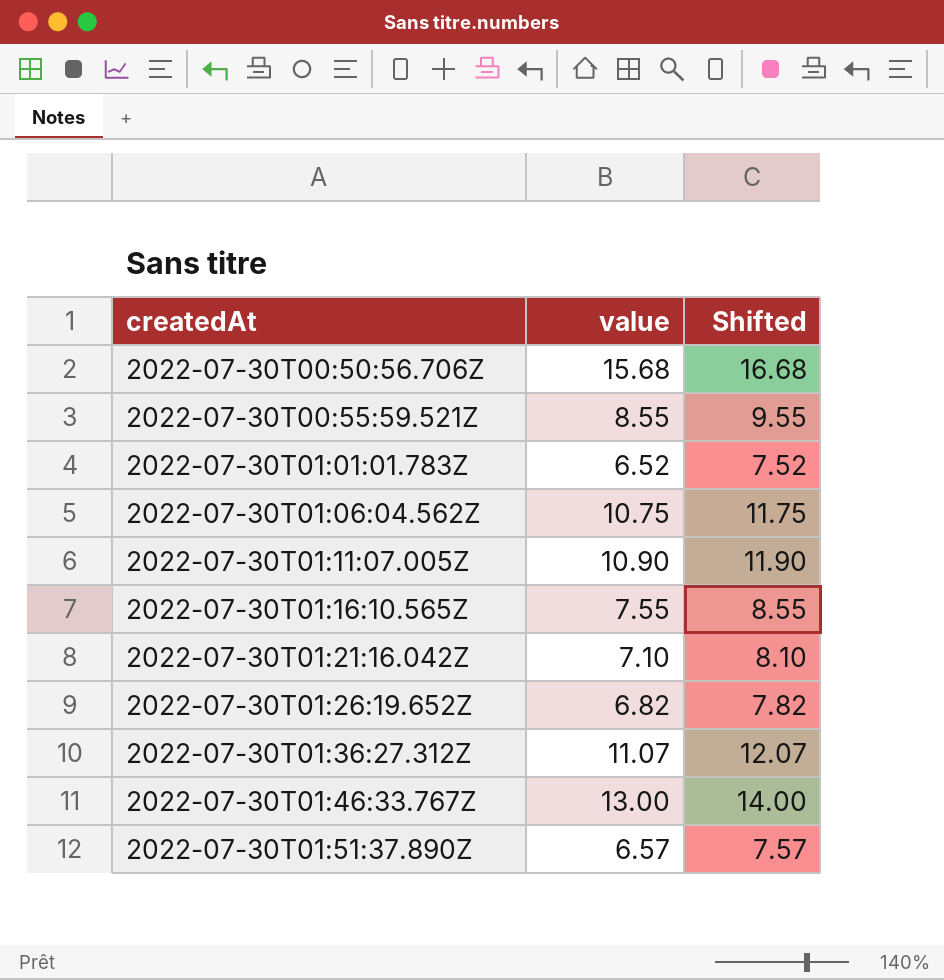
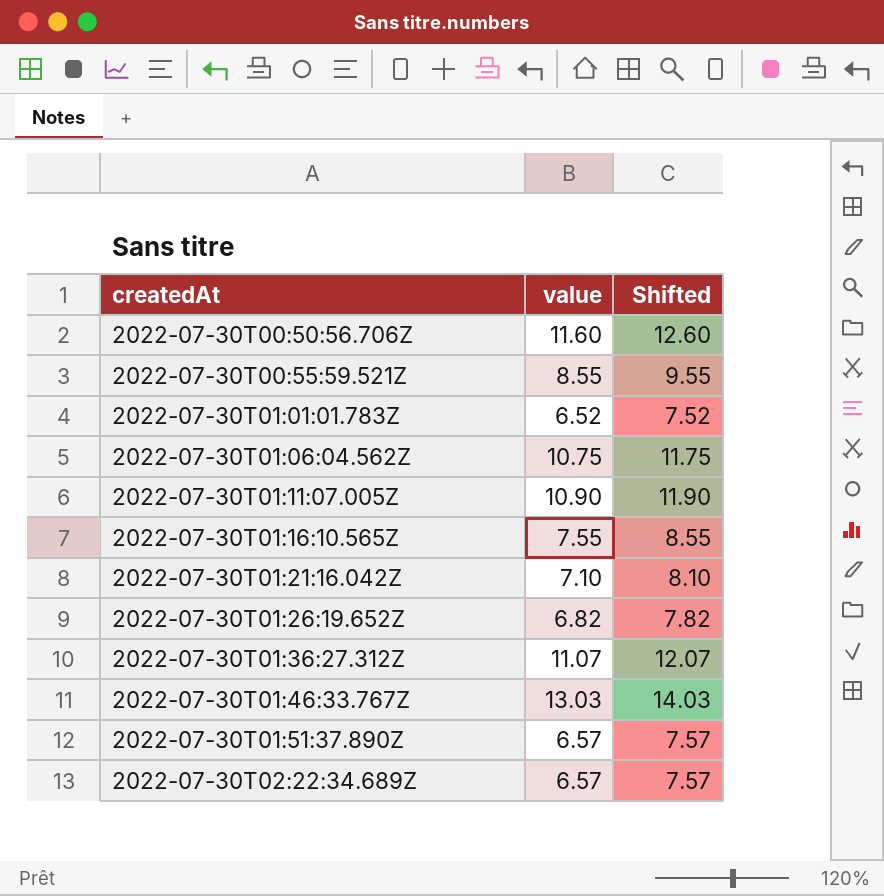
2022-07-30T00:50:56.706Z | value: 15.68 -> 11.60
2022-07-30T00:50:56.706Z | Shifted: 16.68 -> 12.60
2022-07-30T01:46:33.767Z | value: 13.00 -> 13.03
2022-07-30T01:46:33.767Z | Shifted: 14.00 -> 14.03
row 2022-07-30T02:22:34.689Z: none -> 6.57 | 7.57

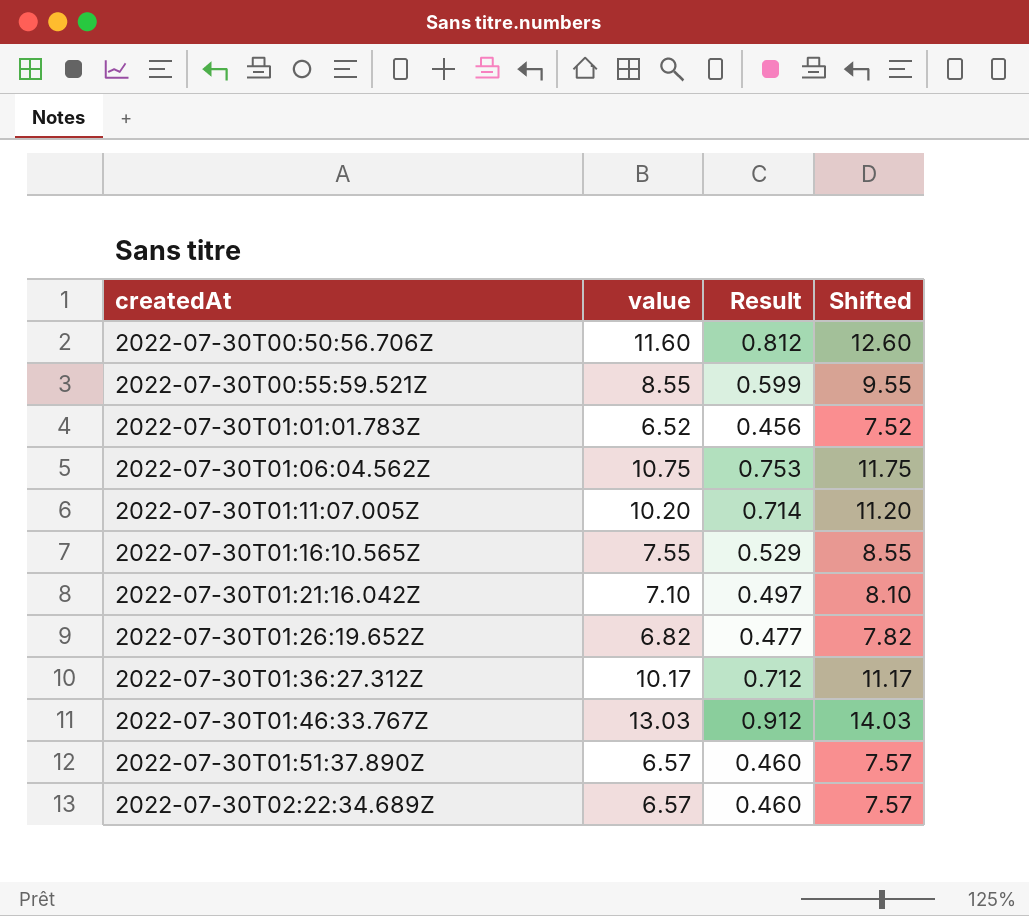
column Result | formula: none -> [value] * 0.07
2022-07-30T01:11:07.005Z | value: 10.90 -> 10.20
2022-07-30T01:11:07.005Z | Shifted: 11.90 -> 11.20
2022-07-30T01:36:27.312Z | value: 11.07 -> 10.17
2022-07-30T01:36:27.312Z | Shifted: 12.07 -> 11.17

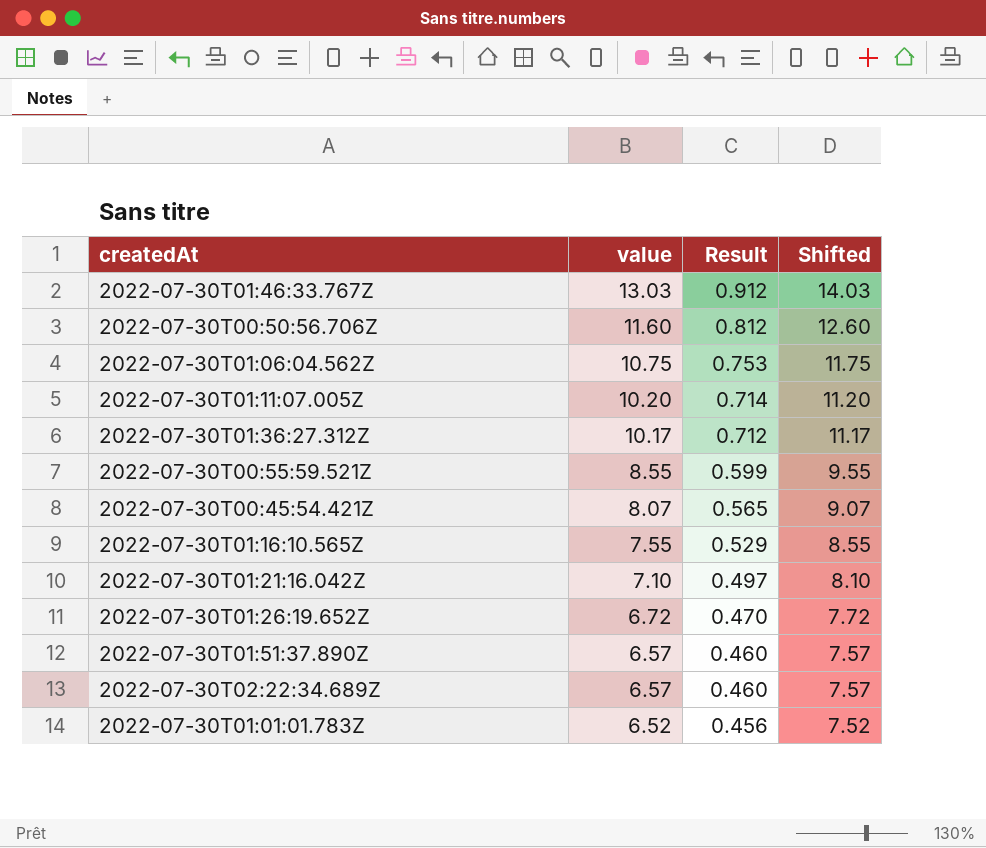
row order: createdAt ascending -> value descending
row 2022-07-30T00:45:54.421Z: none -> 8.07 | 0.565 | 9.07
2022-07-30T01:26:19.652Z | value: 6.82 -> 6.72
2022-07-30T01:26:19.652Z | Result: 0.477 -> 0.470
2022-07-30T01:26:19.652Z | Shifted: 7.82 -> 7.72

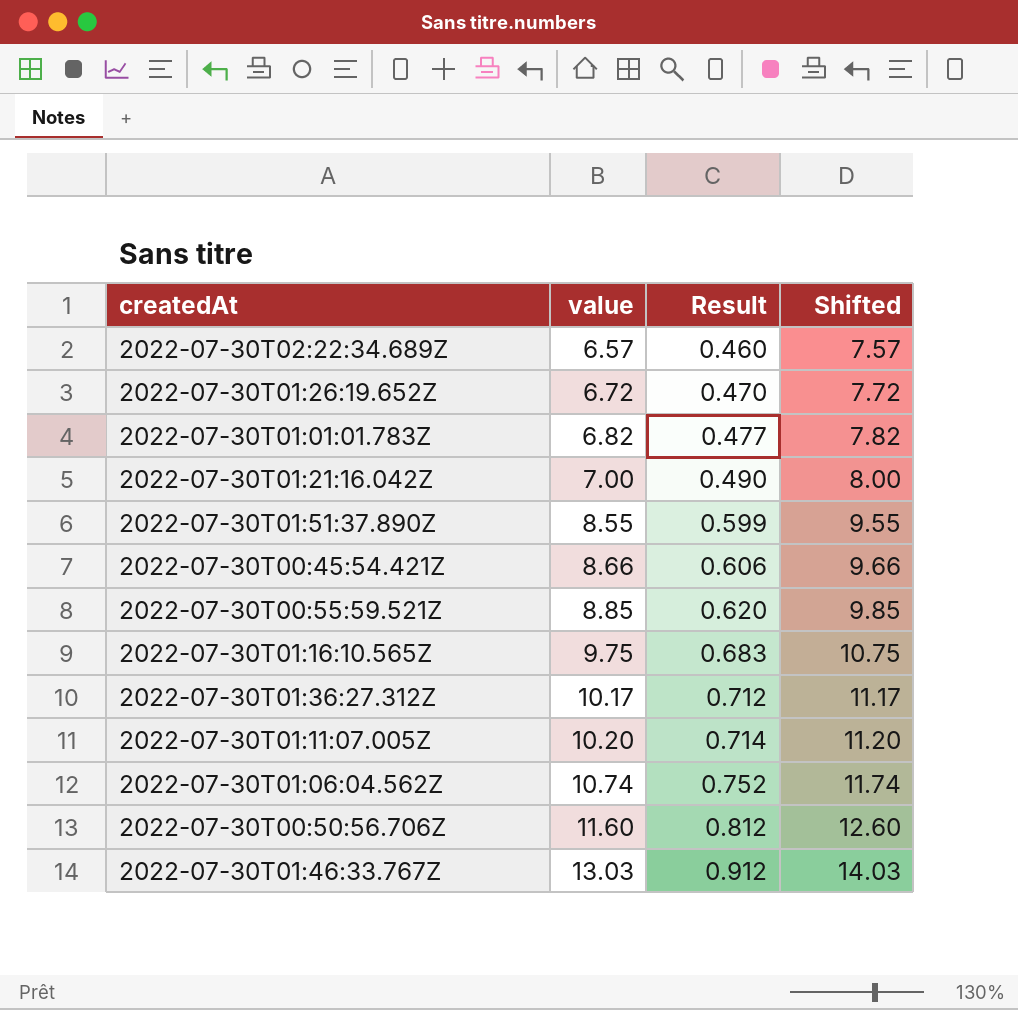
row order: value descending -> value ascending
2022-07-30T01:01:01.783Z | value: 6.52 -> 6.82
2022-07-30T01:01:01.783Z | Result: 0.456 -> 0.477
2022-07-30T01:01:01.783Z | Shifted: 7.52 -> 7.82
2022-07-30T01:21:16.042Z | value: 7.10 -> 7.00
2022-07-30T01:21:16.042Z | Result: 0.497 -> 0.490
2022-07-30T01:21:16.042Z | Shifted: 8.10 -> 8.00
2022-07-30T01:51:37.890Z | value: 6.57 -> 8.55
2022-07-30T01:51:37.890Z | Result: 0.460 -> 0.599
2022-07-30T01:51:37.890Z | Shifted: 7.57 -> 9.55
2022-07-30T00:45:54.421Z | value: 8.07 -> 8.66
2022-07-30T00:45:54.421Z | Result: 0.565 -> 0.606
2022-07-30T00:45:54.421Z | Shifted: 9.07 -> 9.66
2022-07-30T00:55:59.521Z | value: 8.55 -> 8.85
2022-07-30T00:55:59.521Z | Result: 0.599 -> 0.620
2022-07-30T00:55:59.521Z | Shifted: 9.55 -> 9.85
2022-07-30T01:16:10.565Z | value: 7.55 -> 9.75
2022-07-30T01:16:10.565Z | Result: 0.529 -> 0.683
2022-07-30T01:16:10.565Z | Shifted: 8.55 -> 10.75
2022-07-30T01:06:04.562Z | value: 10.75 -> 10.74
2022-07-30T01:06:04.562Z | Result: 0.753 -> 0.752
2022-07-30T01:06:04.562Z | Shifted: 11.75 -> 11.74

